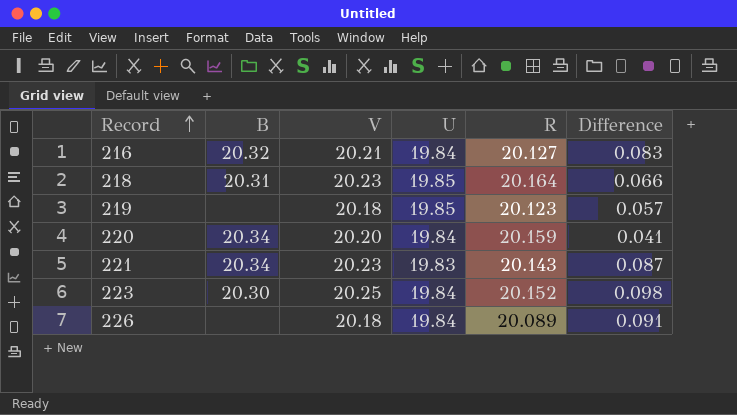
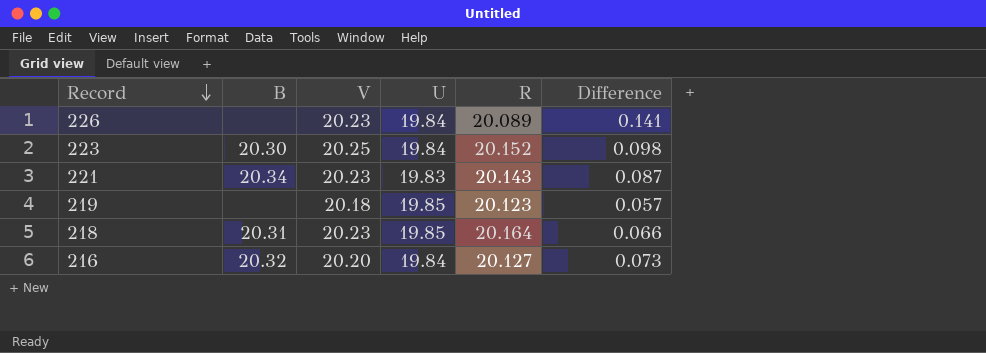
row order: Record ascending -> Record descending
row 220: 20.34 | 20.20 | 19.84 | 20.159 | 0.041 -> none
226 | V: 20.18 -> 20.23
226 | Difference: 0.091 -> 0.141
216 | V: 20.21 -> 20.20
216 | Difference: 0.083 -> 0.073

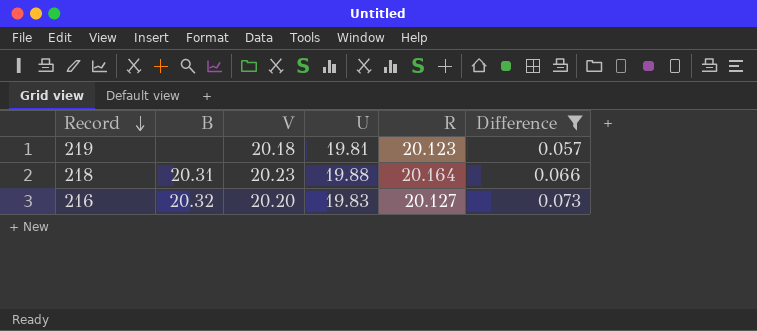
filter: none -> Difference <= 0.073
219 | U: 19.85 -> 19.81
218 | U: 19.85 -> 19.88
216 | U: 19.84 -> 19.83

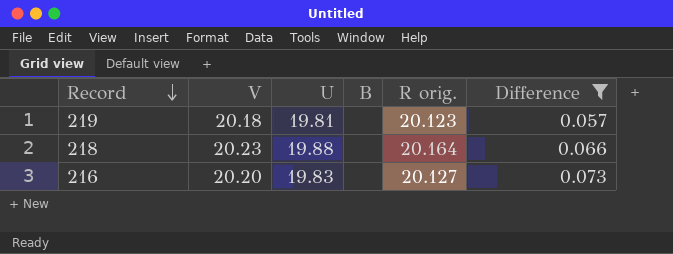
column B | position: 2 -> 4
column name: R -> R orig.
218 | B: 20.31 -> none
216 | B: 20.32 -> none

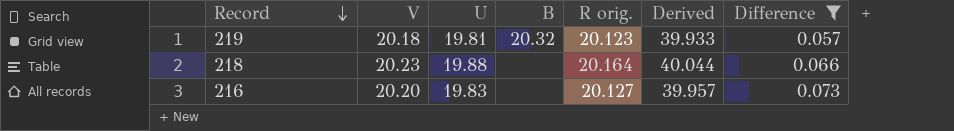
column Derived | formula: none -> [U] + [R orig.]
219 | B: none -> 20.32

